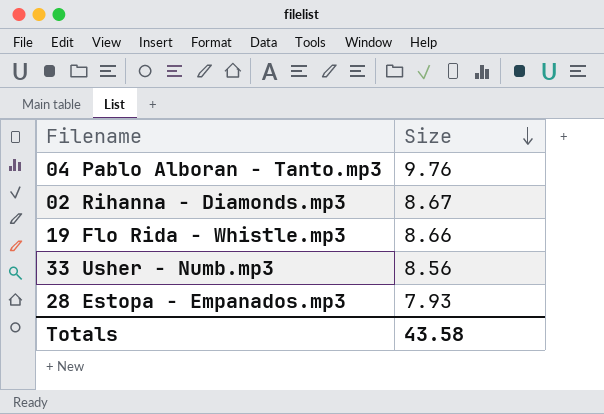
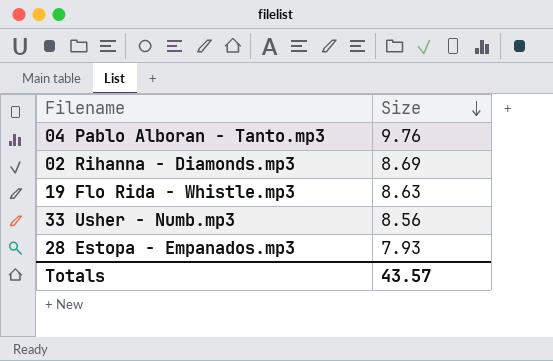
02 Rihanna - Diamonds.mp3 | Size: 8.67 -> 8.69
19 Flo Rida - Whistle.mp3 | Size: 8.66 -> 8.63
Totals | Size: 43.58 -> 43.57

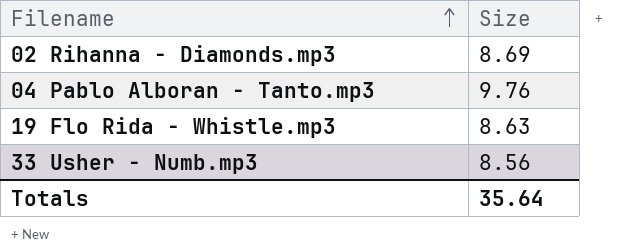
row order: Size descending -> Filename ascending
row 28 Estopa - Empanados.mp3: 7.93 -> none
Totals | Size: 43.57 -> 35.64

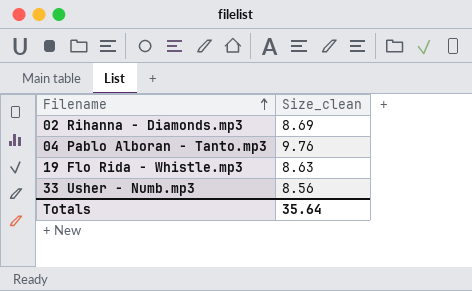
column name: Size -> Size_clean

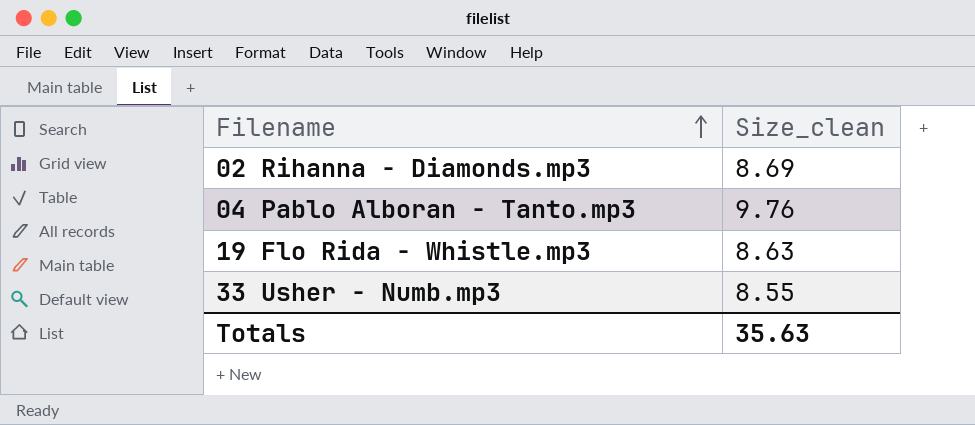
33 Usher - Numb.mp3 | Size_clean: 8.56 -> 8.55
Totals | Size_clean: 35.64 -> 35.63

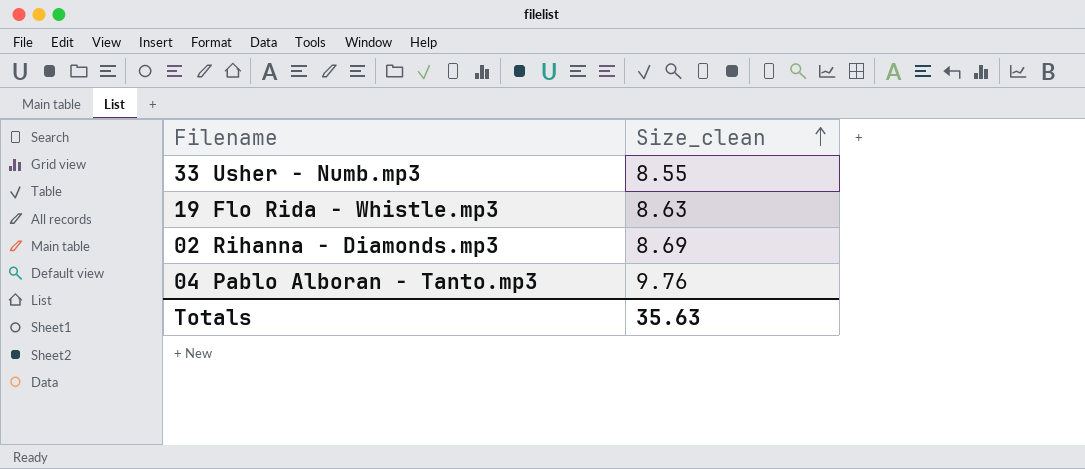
row order: Filename ascending -> Size_clean ascending

